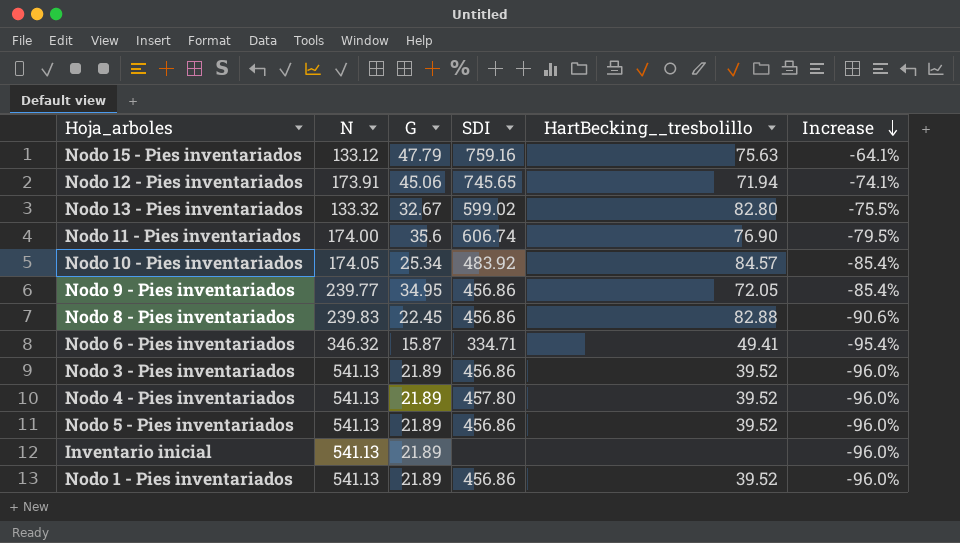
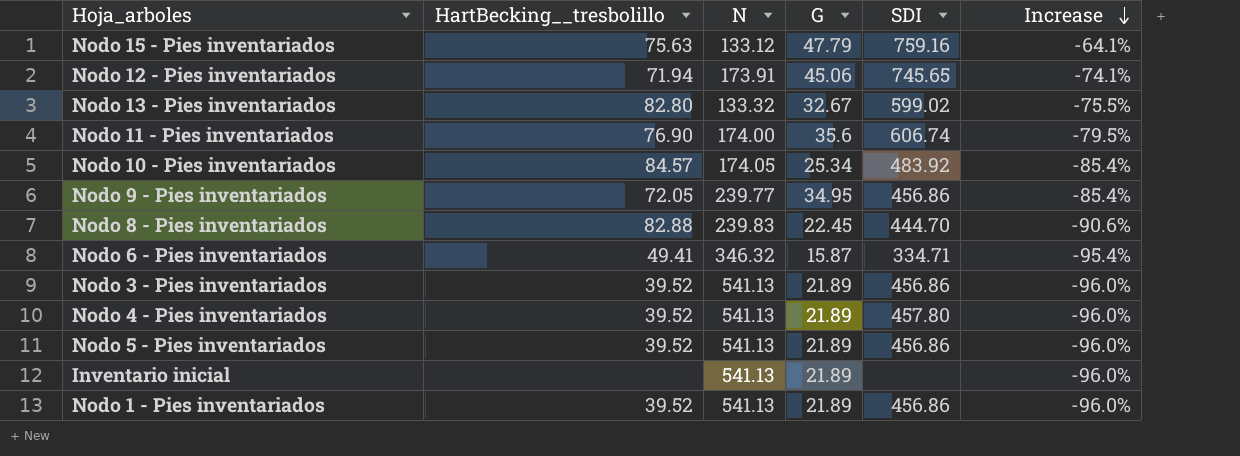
column HartBecking__tresbolillo | position: 5 -> 2
Nodo 8 - Pies inventariados | SDI: 456.86 -> 444.70

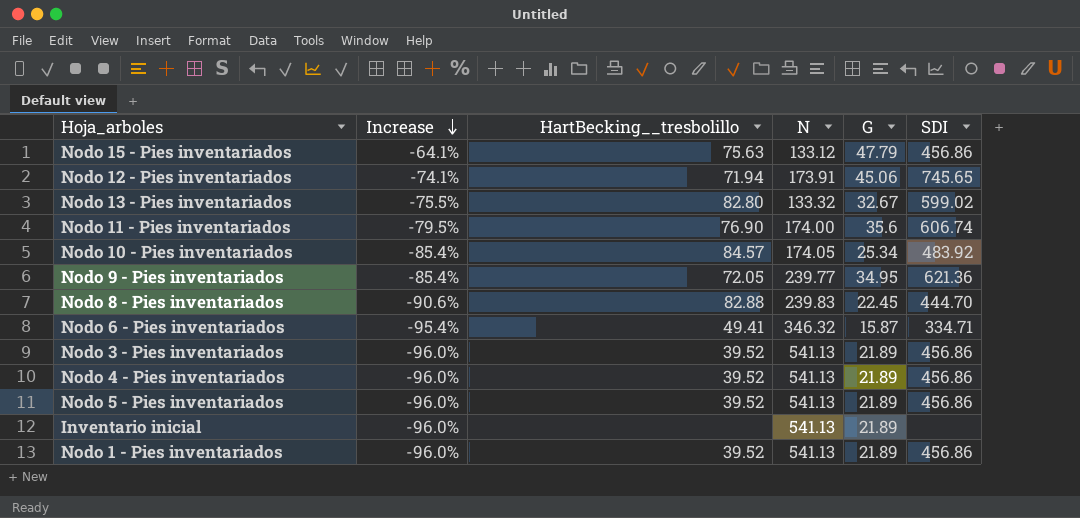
column Increase | position: 6 -> 2
Nodo 15 - Pies inventariados | SDI: 759.16 -> 456.86
Nodo 9 - Pies inventariados | SDI: 456.86 -> 621.36
Nodo 4 - Pies inventariados | SDI: 457.80 -> 456.86

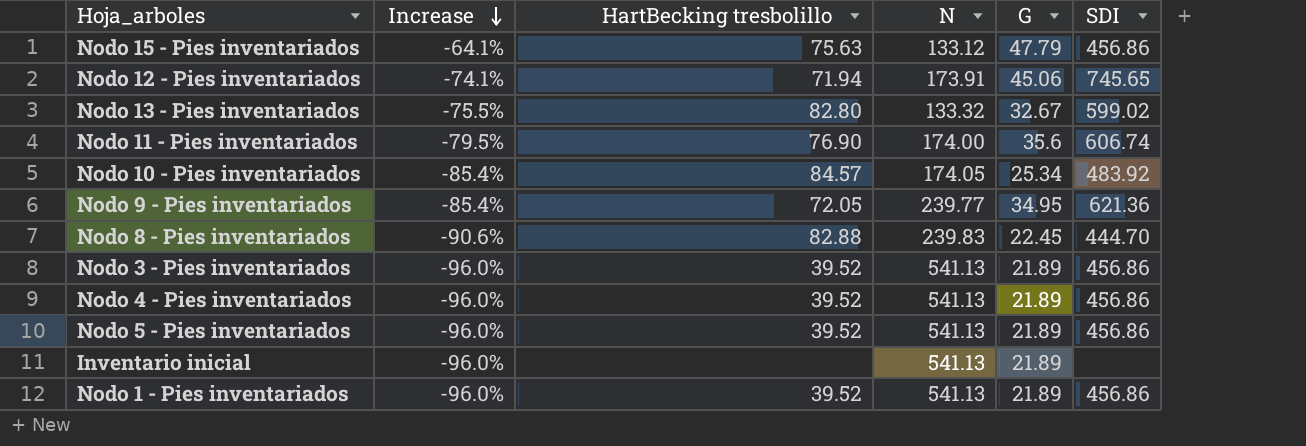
column name: HartBecking__tresbolillo -> HartBecking tresbolillo
row Nodo 6 - Pies inventariados: -95.4% | 49.41 | 346.32 | 15.87 | 334.71 -> none

